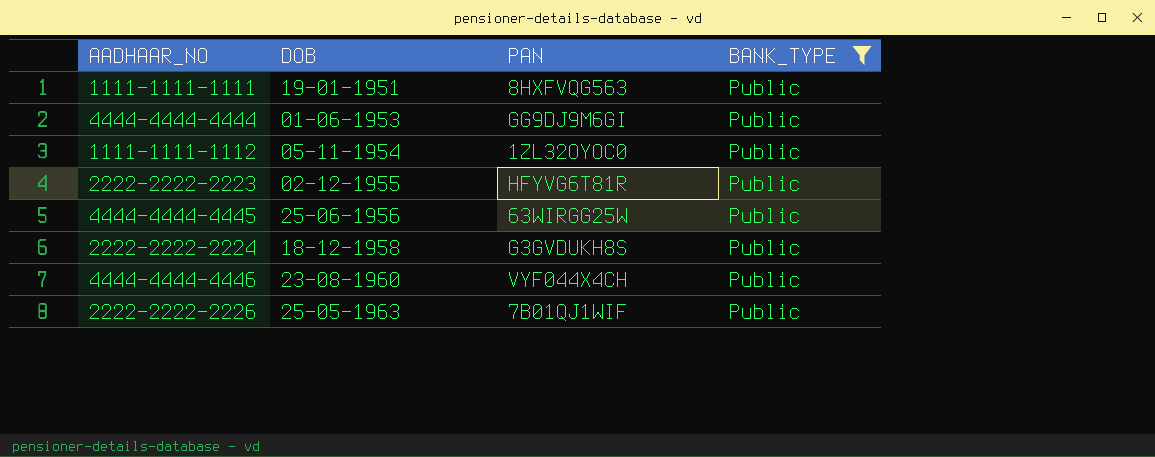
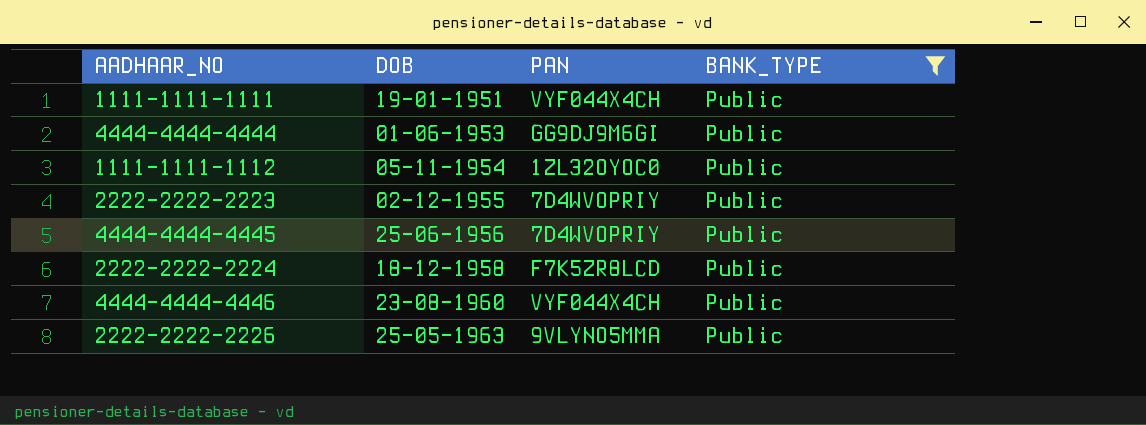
1111-1111-1111 | PAN: 8HXFVQG563 -> VYF044X4CH
2222-2222-2223 | PAN: HFYVG6T81R -> 7D4WVOPRIY
4444-4444-4445 | PAN: 63WIRGG25W -> 7D4WVOPRIY
2222-2222-2224 | PAN: G3GVDUKH8S -> F7K5ZR8LCD
2222-2222-2226 | PAN: 7B01QJ1WIF -> 9VLYNO5MMA

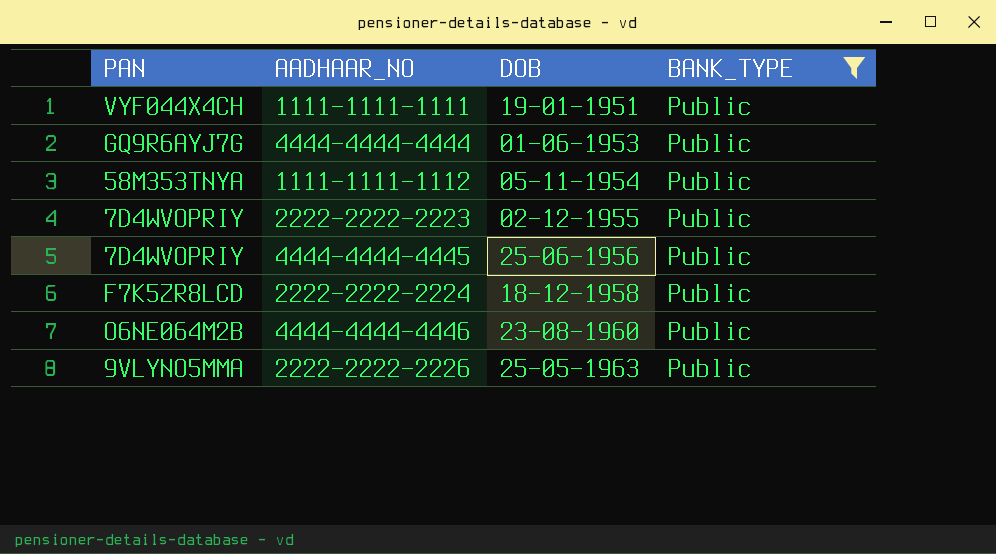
column PAN | position: 3 -> 1
4444-4444-4444 | PAN: GG9DJ9M6GI -> GQ9R6AYJ7G
1111-1111-1112 | PAN: 1ZL32OYOC0 -> 58M353TNYA
4444-4444-4446 | PAN: VYF044X4CH -> O6NE064M2B

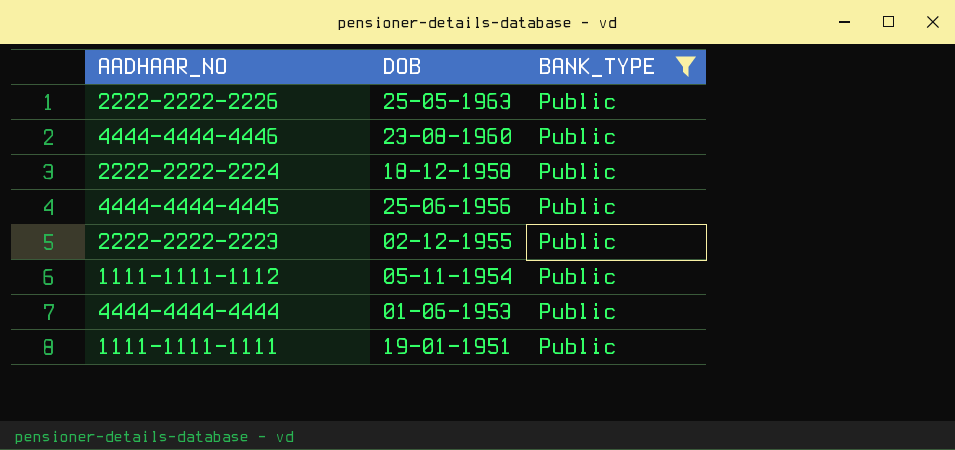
row order: DOB ascending -> DOB descending
column PAN | position: 1 -> none

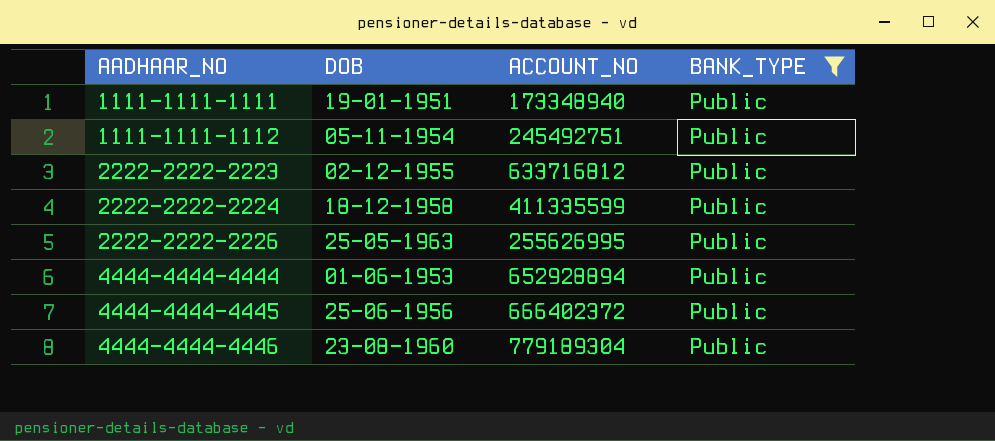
row order: DOB descending -> AADHAAR_NO ascending
column ACCOUNT_NO | position: none -> 3

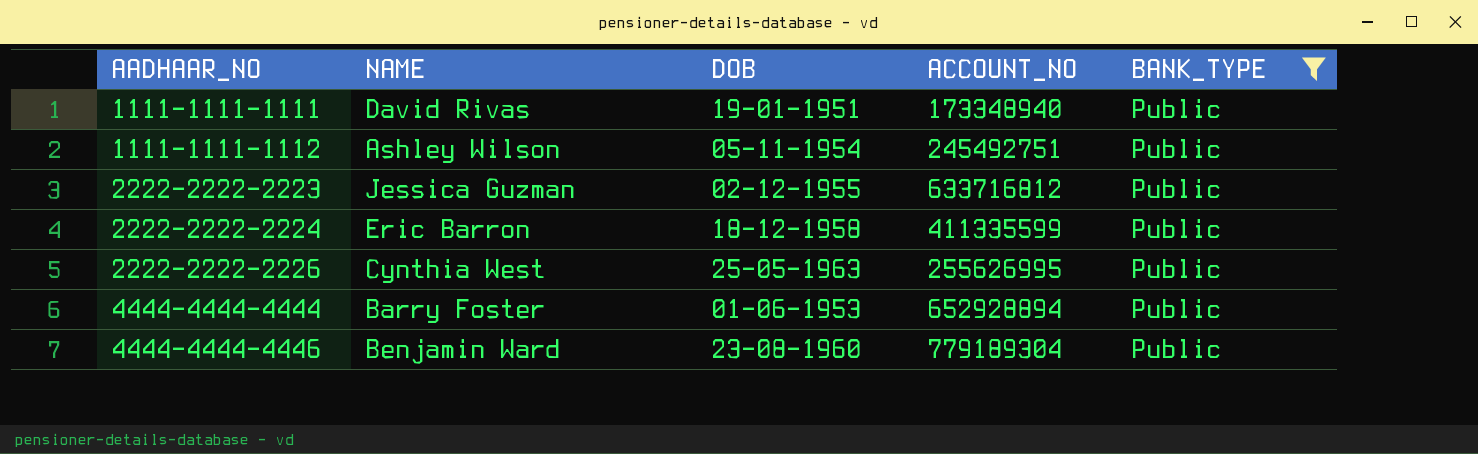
column NAME | position: none -> 2
row 4444-4444-4445: 25-06-1956 | 666402372 | Public -> none

